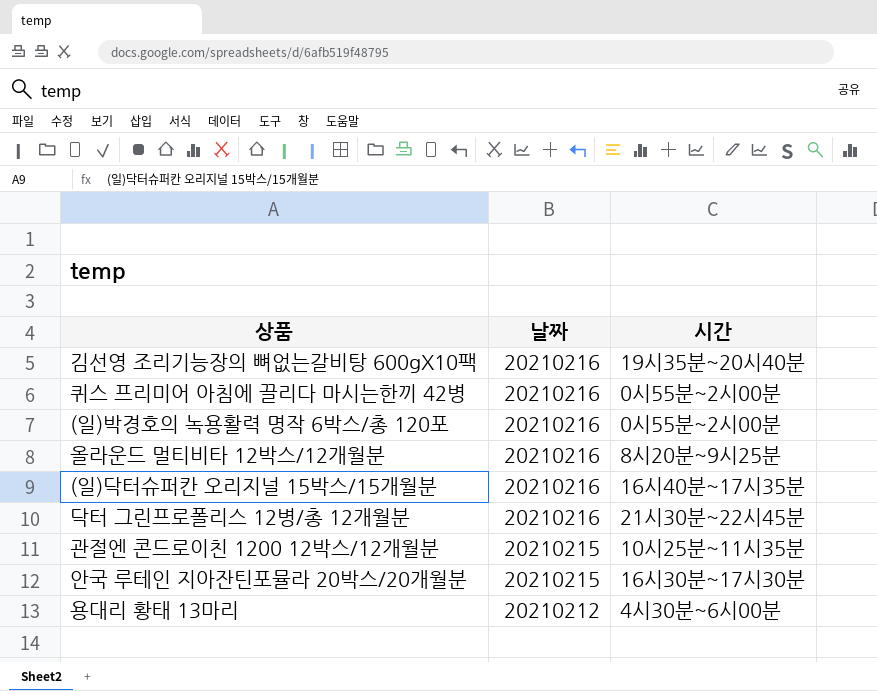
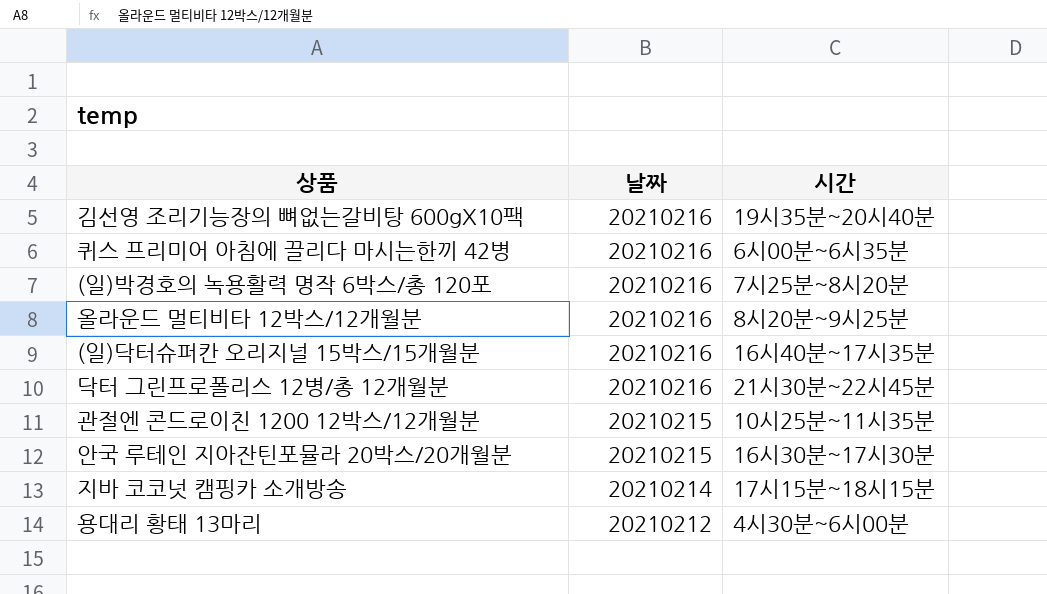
퀴스 프리미어 아침에 끌리다 마시는한끼 42병 | 시간: 0시55분~2시00분 -> 6시00분~6시35분
(일)박경호의 녹용활력 명작 6박스/총 120포 | 시간: 0시55분~2시00분 -> 7시25분~8시20분
row 지바 코코넛 캠핑카 소개방송: none -> 20210214 | 17시15분~18시15분

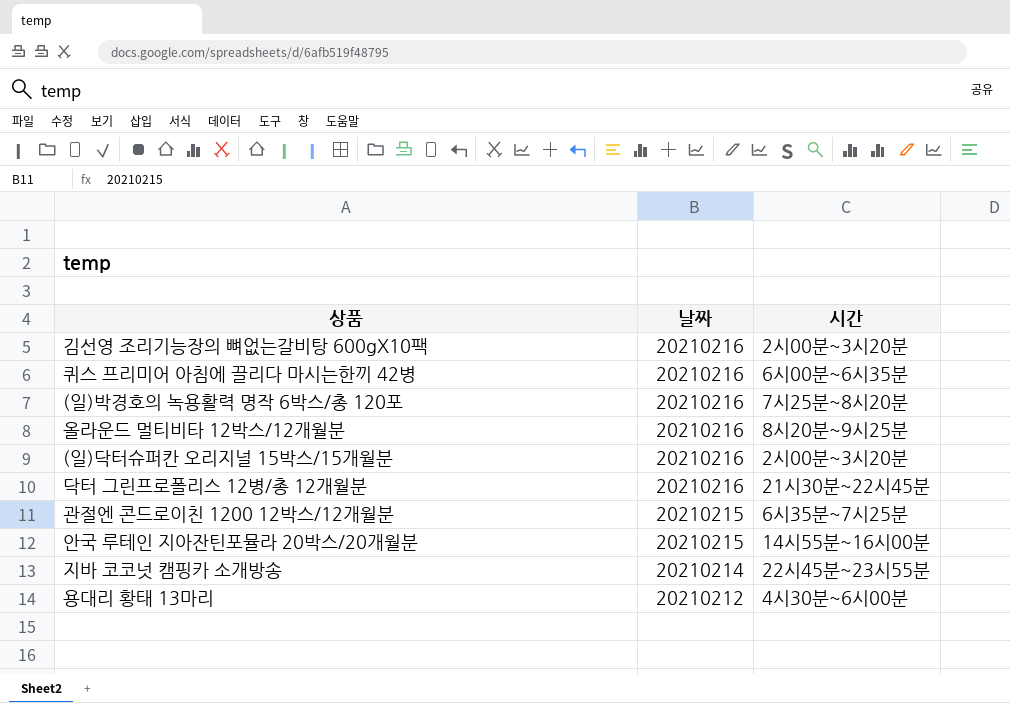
김선영 조리기능장의 뼈없는갈비탕 600gX10팩 | 시간: 19시35분~20시40분 -> 2시00분~3시20분
(일)닥터슈퍼칸 오리지널 15박스/15개월분 | 시간: 16시40분~17시35분 -> 2시00분~3시20분
관절엔 콘드로이친 1200 12박스/12개월분 | 시간: 10시25분~11시35분 -> 6시35분~7시25분
안국 루테인 지아잔틴포뮬라 20박스/20개월분 | 시간: 16시30분~17시30분 -> 14시55분~16시00분
지바 코코넛 캠핑카 소개방송 | 시간: 17시15분~18시15분 -> 22시45분~23시55분

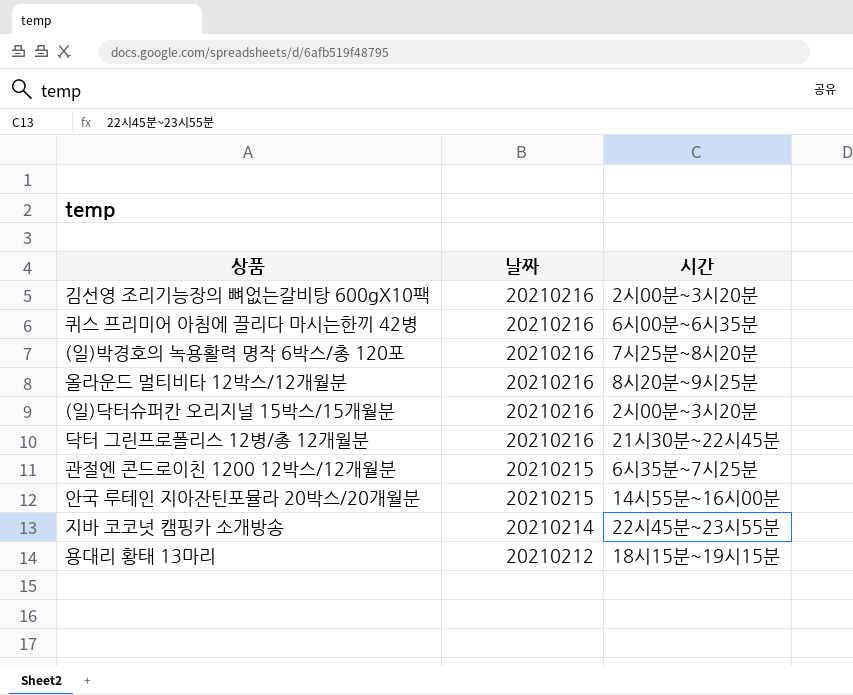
용대리 황태 13마리 | 시간: 4시30분~6시00분 -> 18시15분~19시15분

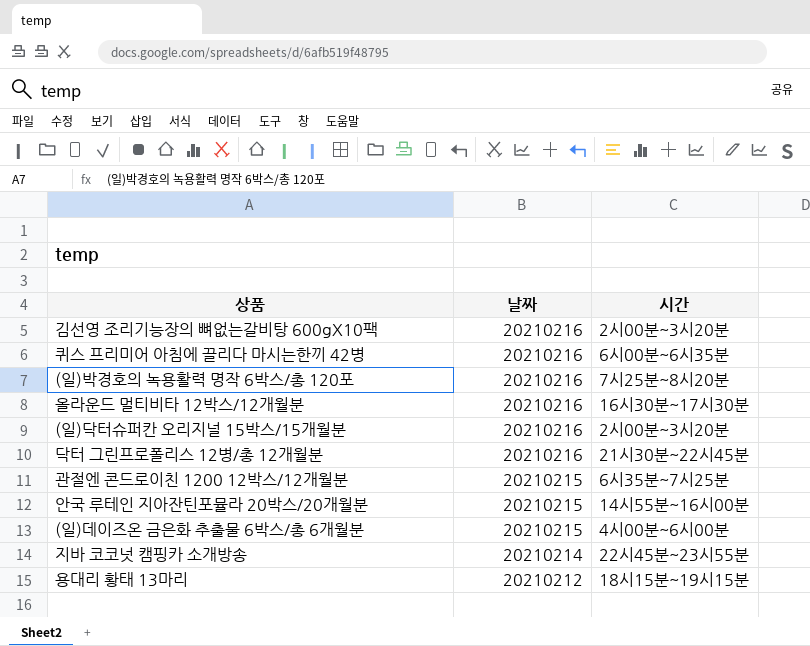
올라운드 멀티비타 12박스/12개월분 | 시간: 8시20분~9시25분 -> 16시30분~17시30분
row (일)데이즈온 금은화 추출물 6박스/총 6개월분: none -> 20210215 | 4시00분~6시00분

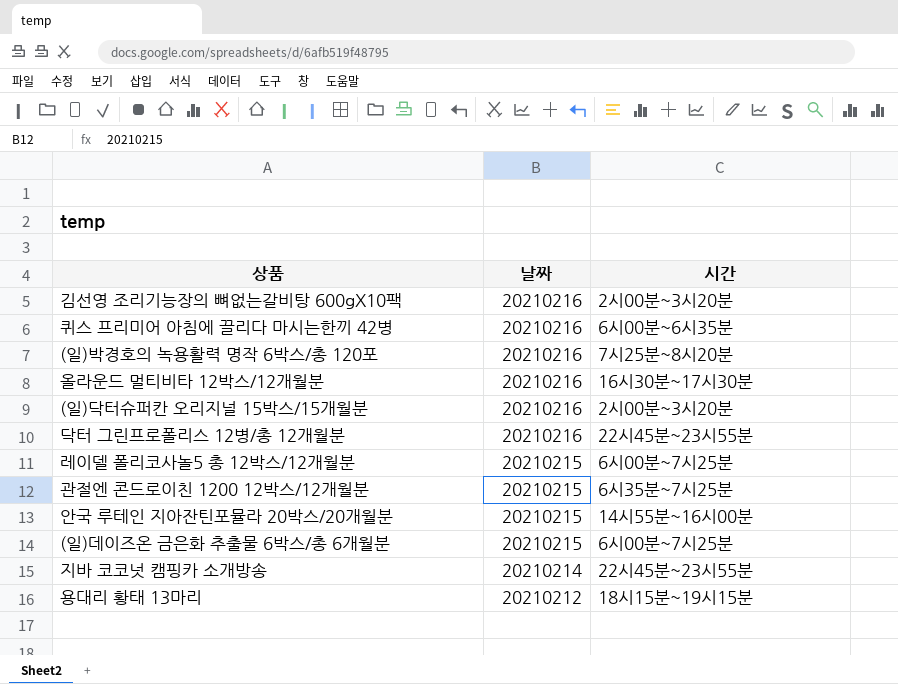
닥터 그린프로폴리스 12병/총 12개월분 | 시간: 21시30분~22시45분 -> 22시45분~23시55분
row 레이델 폴리코사놀5 총 12박스/12개월분: none -> 20210215 | 6시00분~7시25분
(일)데이즈온 금은화 추출물 6박스/총 6개월분 | 시간: 4시00분~6시00분 -> 6시00분~7시25분

